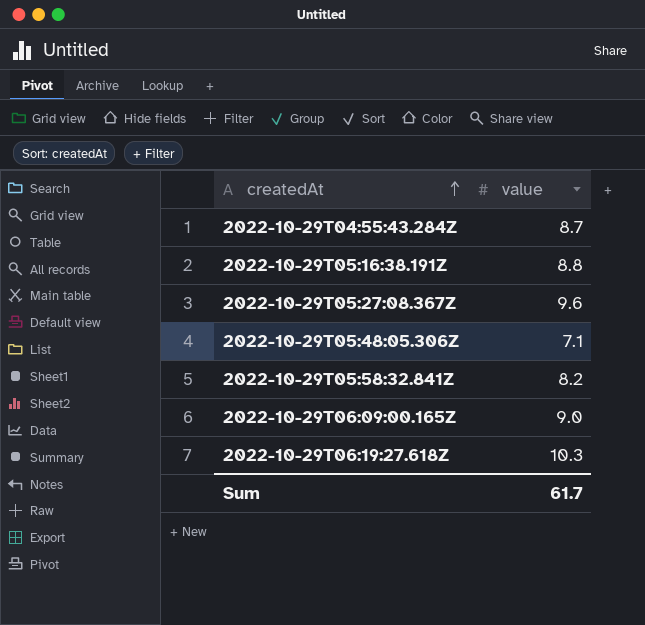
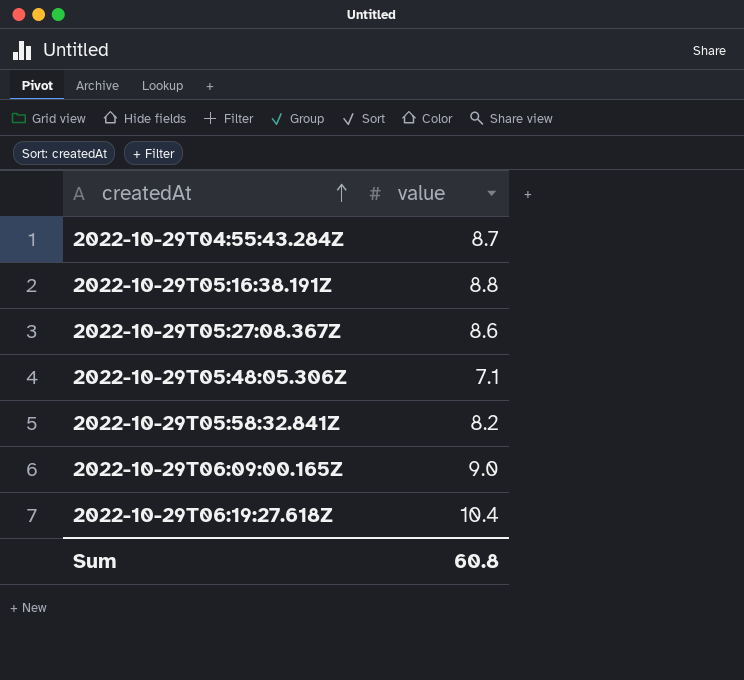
2022-10-29T05:27:08.367Z | value: 9.6 -> 8.6
2022-10-29T06:19:27.618Z | value: 10.3 -> 10.4
Sum | value: 61.7 -> 60.8

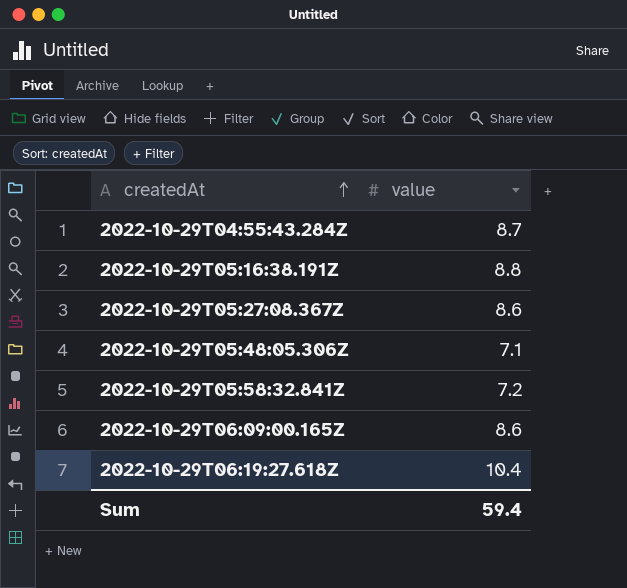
2022-10-29T05:58:32.841Z | value: 8.2 -> 7.2
2022-10-29T06:09:00.165Z | value: 9.0 -> 8.6
Sum | value: 60.8 -> 59.4

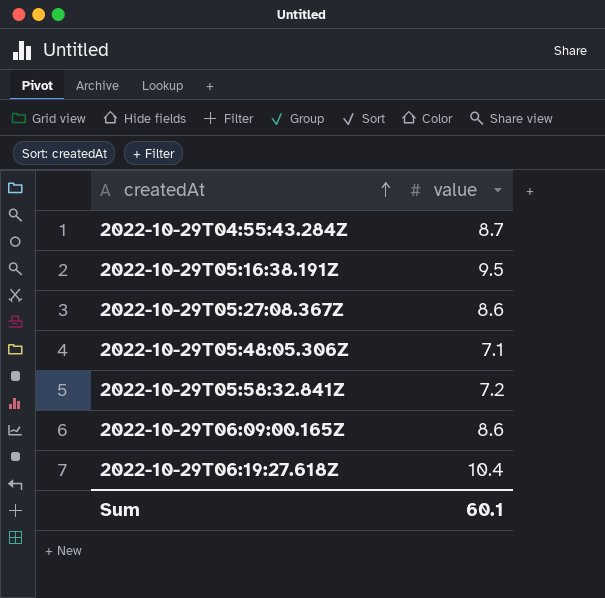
2022-10-29T05:16:38.191Z | value: 8.8 -> 9.5
Sum | value: 59.4 -> 60.1

